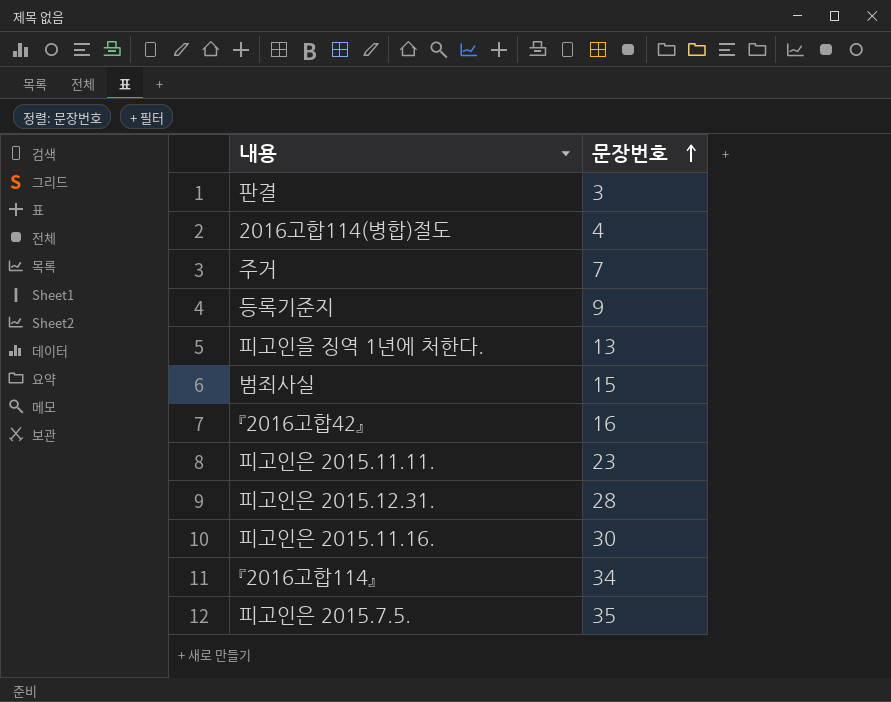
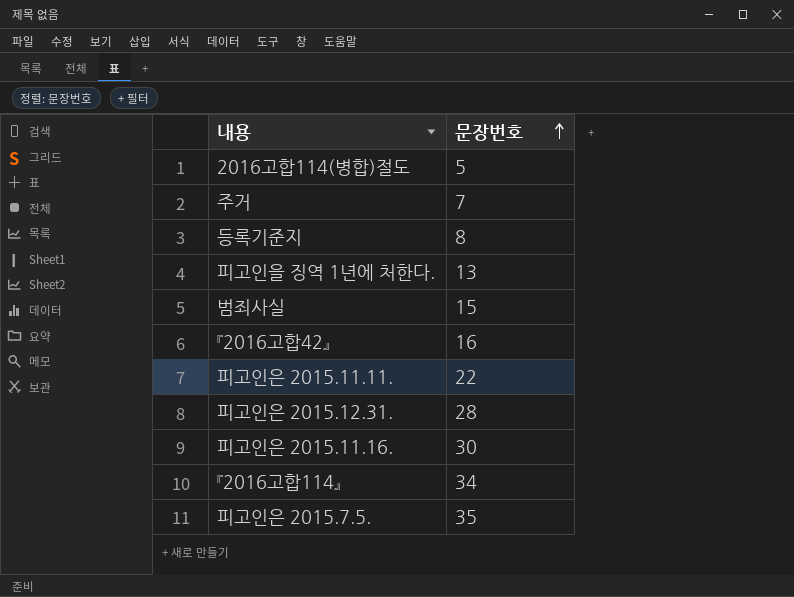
row 판결: 3 -> none
2016고합114(병합)절도 | 문장번호: 4 -> 5
등록기준지 | 문장번호: 9 -> 8
피고인은 2015.11.11. | 문장번호: 23 -> 22

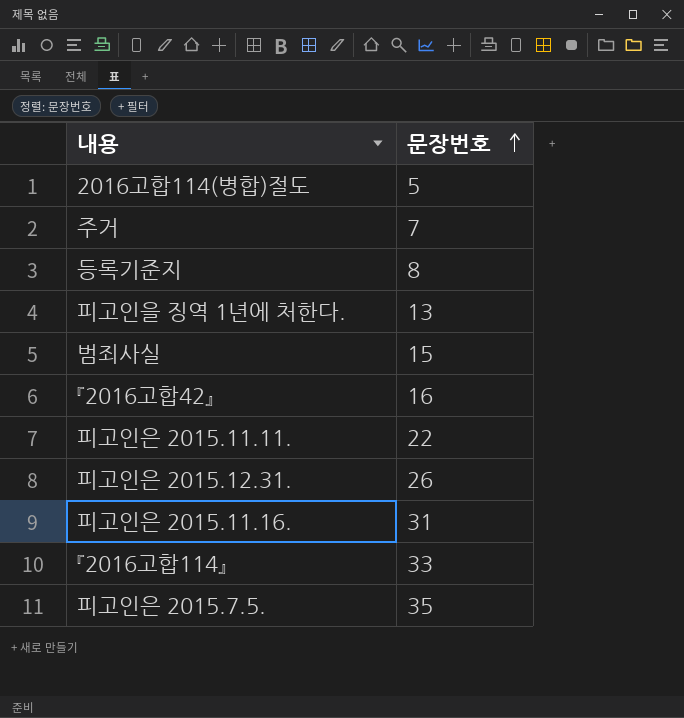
피고인은 2015.12.31. | 문장번호: 28 -> 26
피고인은 2015.11.16. | 문장번호: 30 -> 31
『2016고합114』 | 문장번호: 34 -> 33

